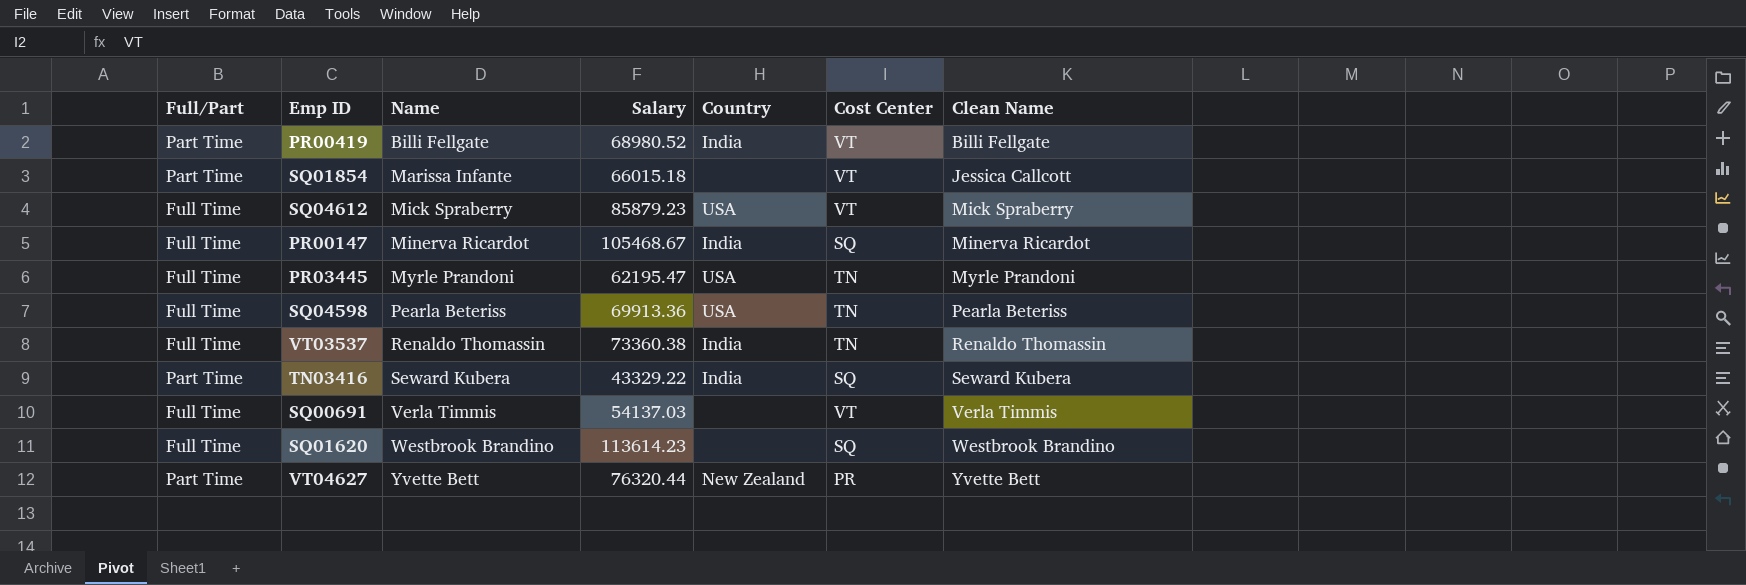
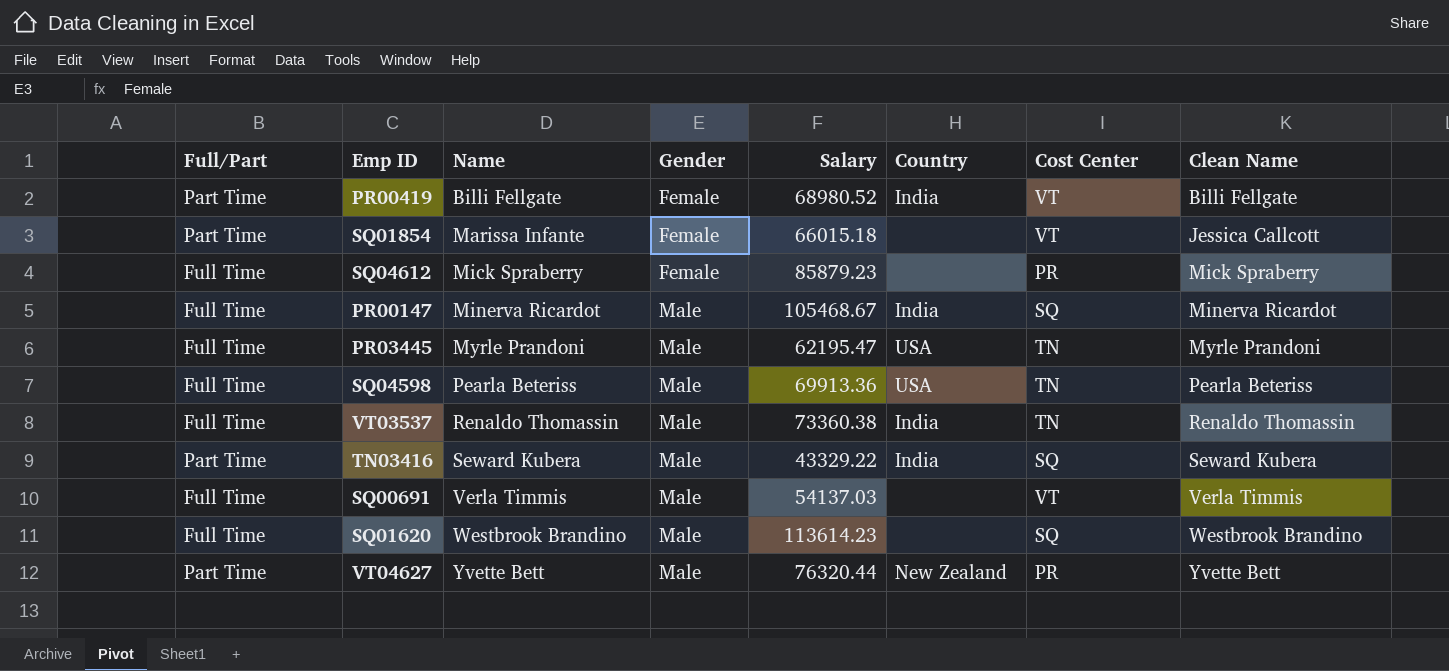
column Gender | position: none -> 4
SQ04612 | Country: USA -> none
SQ04612 | Cost Center: VT -> PR

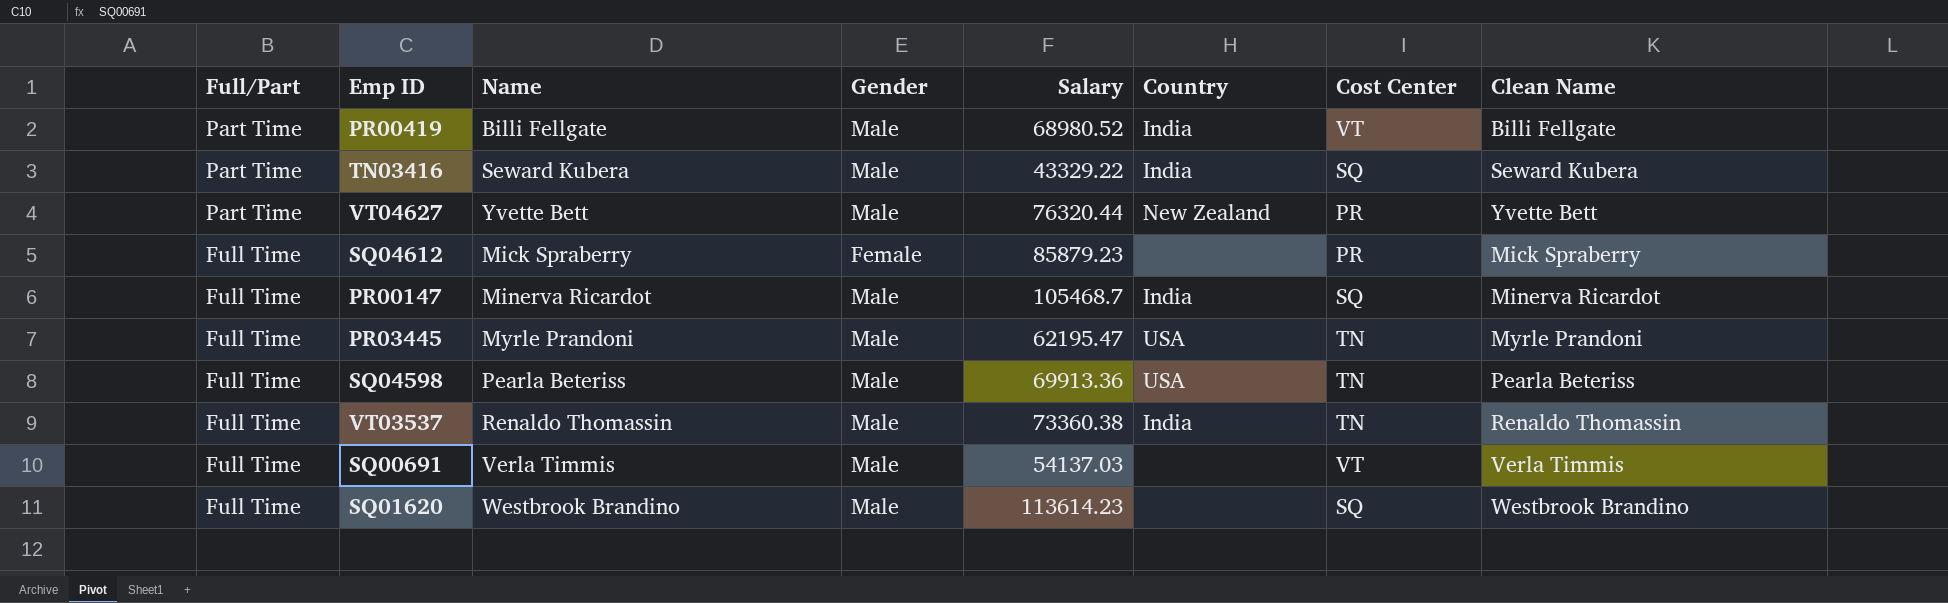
row order: Name ascending -> Full/Part descending
row SQ01854: Part Time | Marissa Infante | Female | 66015.18 | none | VT | Jessica Callcott -> none
PR00419 | Gender: Female -> Male
PR00147 | Salary: 105468.67 -> 105468.7

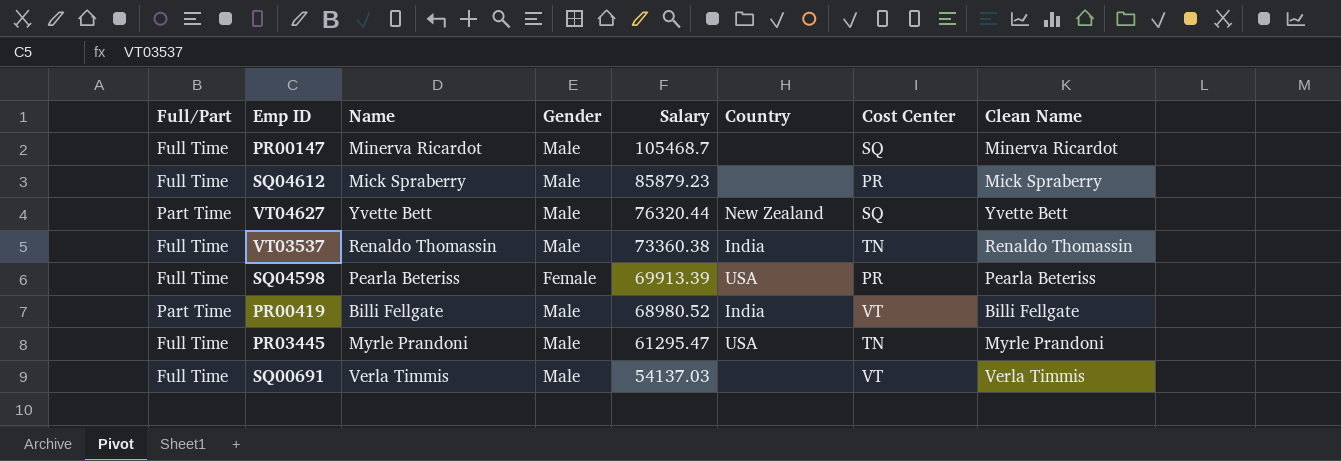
row order: Full/Part descending -> Salary descending
row TN03416: Part Time | Seward Kubera | Male | 43329.22 | India | SQ | Seward Kubera -> none
row SQ01620: Full Time | Westbrook Brandino | Male | 113614.23 | none | SQ | Westbrook Brandino -> none
PR00147 | Country: India -> none
SQ04612 | Gender: Female -> Male
VT04627 | Cost Center: PR -> SQ
SQ04598 | Gender: Male -> Female
SQ04598 | Salary: 69913.36 -> 69913.39
SQ04598 | Cost Center: TN -> PR
PR03445 | Salary: 62195.47 -> 61295.47

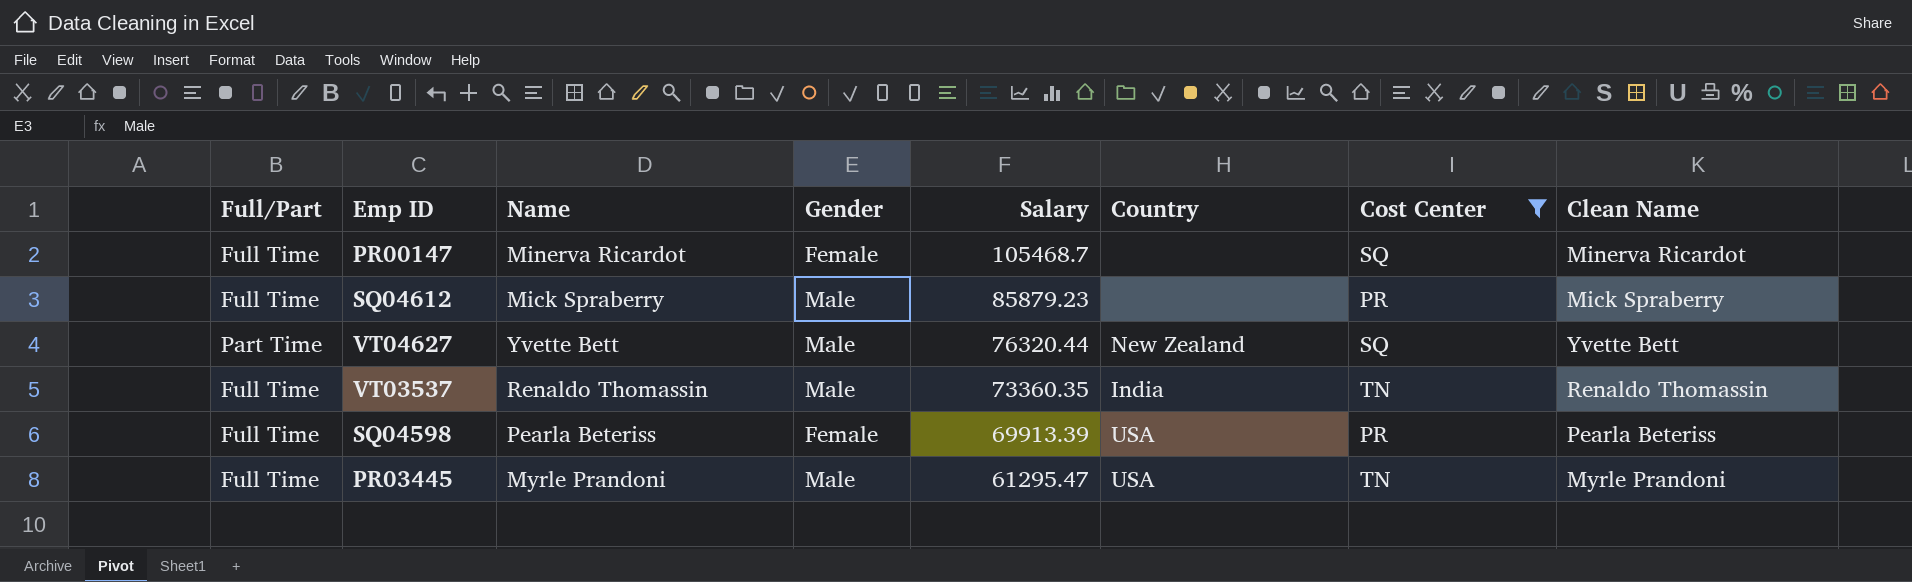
filter: none -> Cost Center != VT
PR00147 | Gender: Male -> Female
VT03537 | Salary: 73360.38 -> 73360.35

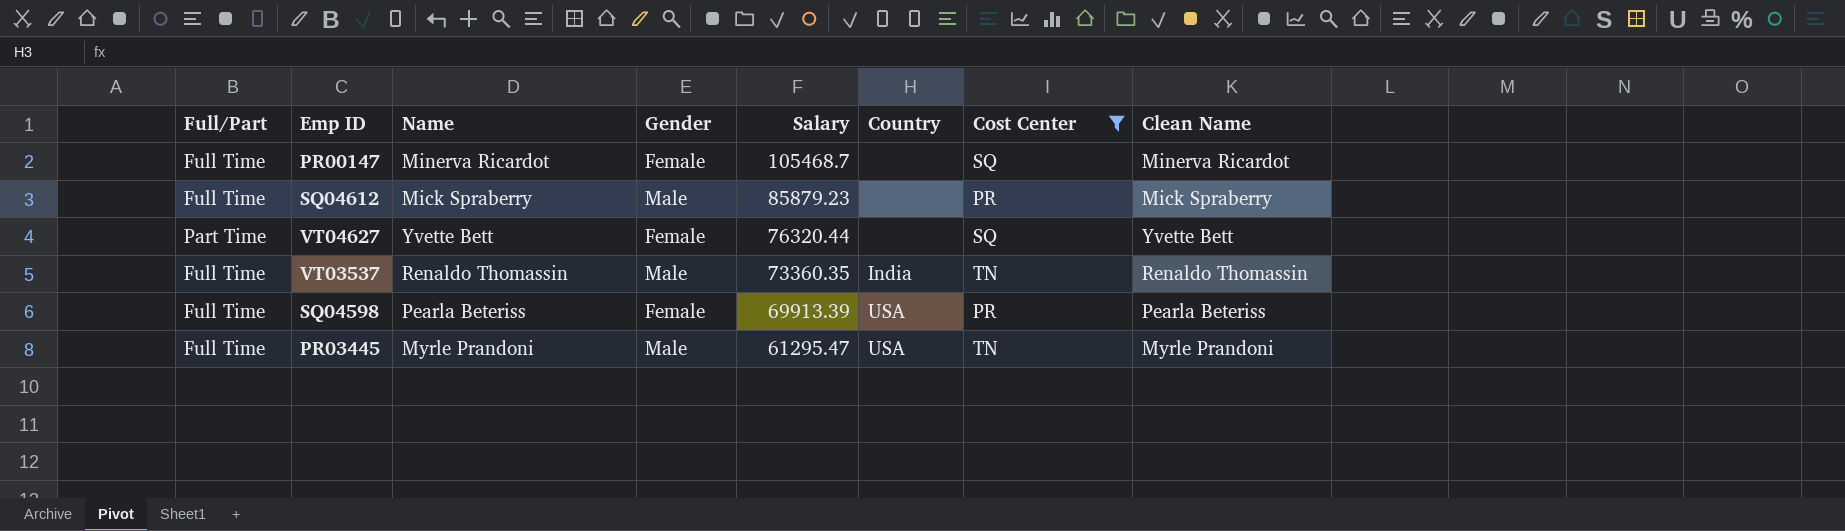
VT04627 | Gender: Male -> Female
VT04627 | Country: New Zealand -> none

